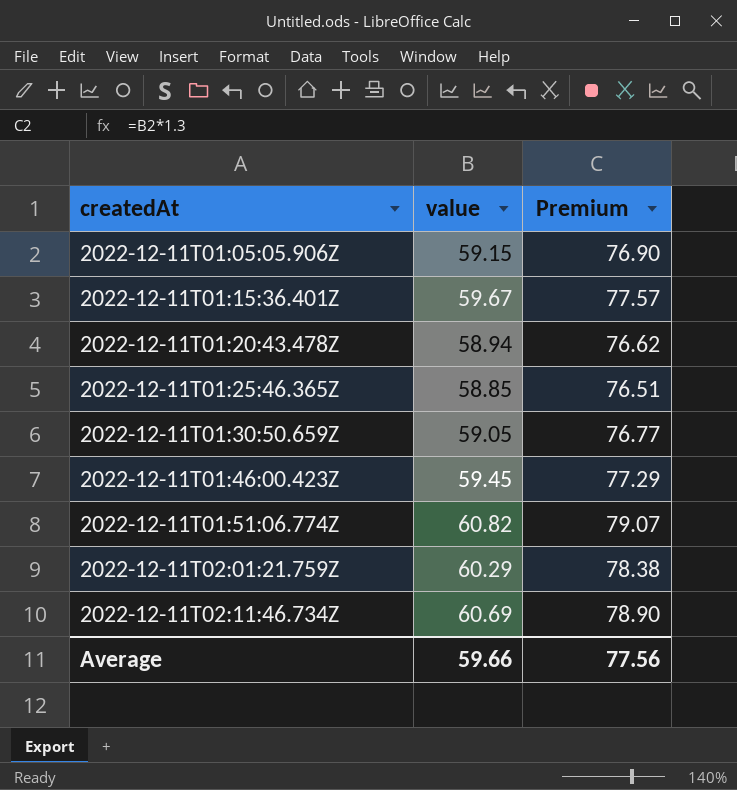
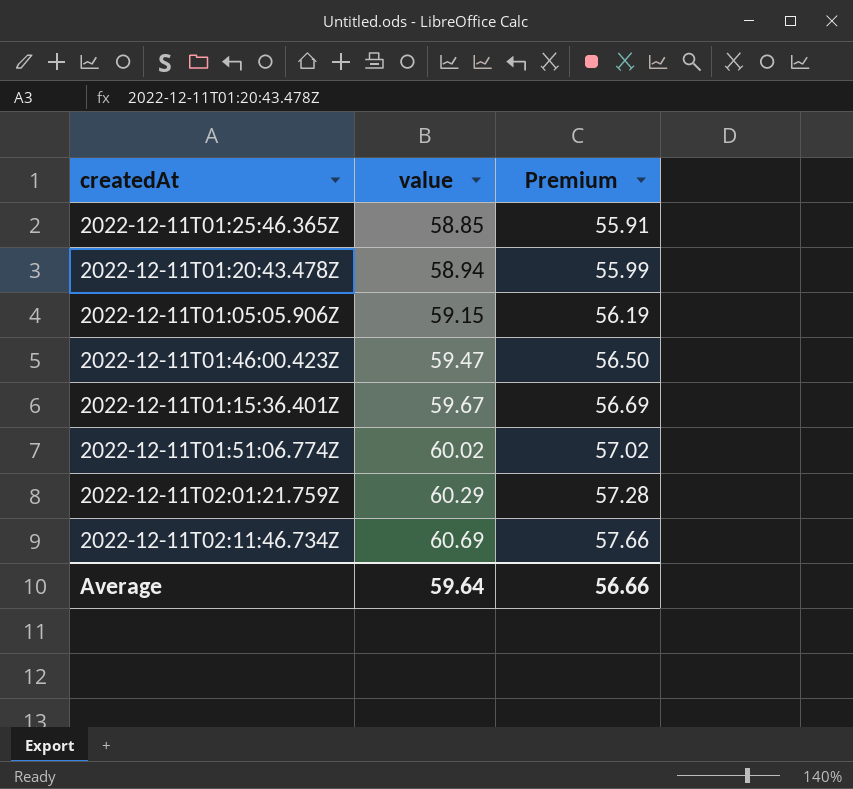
row order: createdAt ascending -> value ascending
column Premium | formula: [value] * 1.3 -> [value] * 0.95
row 2022-12-11T01:30:50.659Z: 59.05 | 76.77 -> none
2022-12-11T01:46:00.423Z | value: 59.45 -> 59.47
2022-12-11T01:51:06.774Z | value: 60.82 -> 60.02
Average | value: 59.66 -> 59.64
Average | Premium: 77.56 -> 56.66

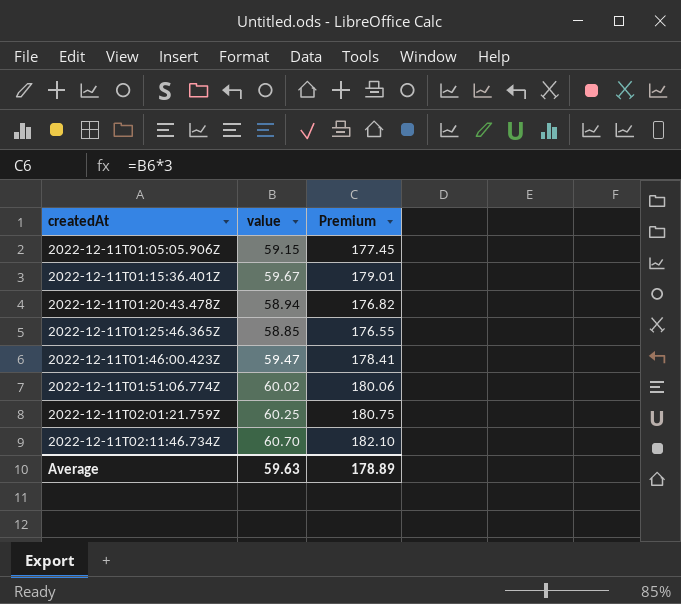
row order: value ascending -> createdAt ascending
column Premium | formula: [value] * 0.95 -> [value] * 3
2022-12-11T02:01:21.759Z | value: 60.29 -> 60.25
2022-12-11T02:11:46.734Z | value: 60.69 -> 60.70
Average | value: 59.64 -> 59.63
Average | Premium: 56.66 -> 178.89

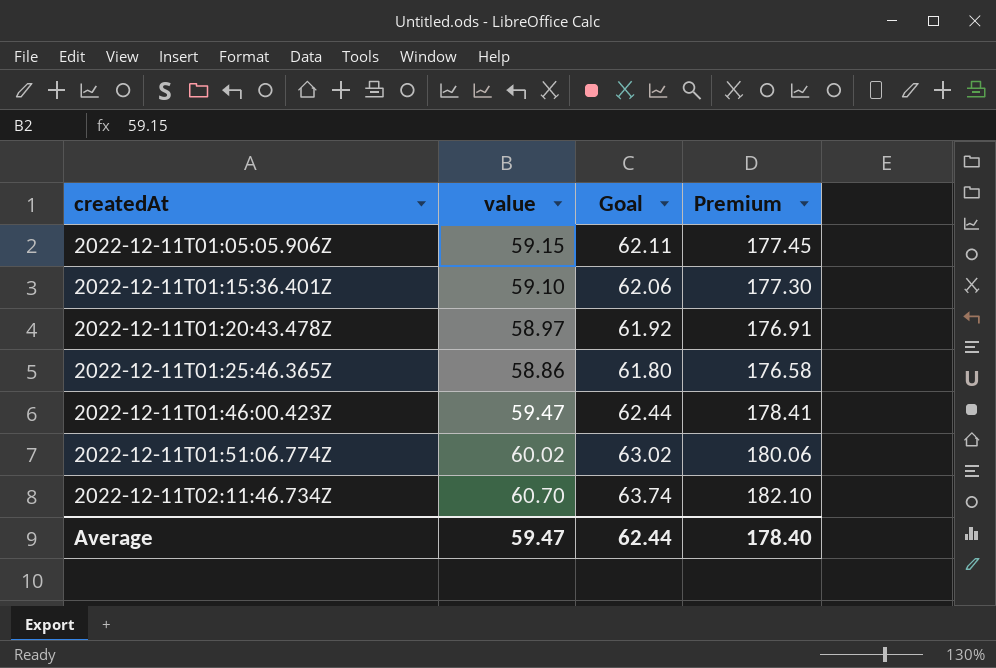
column Goal | formula: none -> [value] * 1.05
row 2022-12-11T02:01:21.759Z: 60.25 | 180.75 -> none
2022-12-11T01:15:36.401Z | value: 59.67 -> 59.10
2022-12-11T01:15:36.401Z | Premium: 179.01 -> 177.30
2022-12-11T01:20:43.478Z | value: 58.94 -> 58.97
2022-12-11T01:20:43.478Z | Premium: 176.82 -> 176.91
2022-12-11T01:25:46.365Z | value: 58.85 -> 58.86
2022-12-11T01:25:46.365Z | Premium: 176.55 -> 176.58
Average | value: 59.63 -> 59.47
Average | Premium: 178.89 -> 178.40

